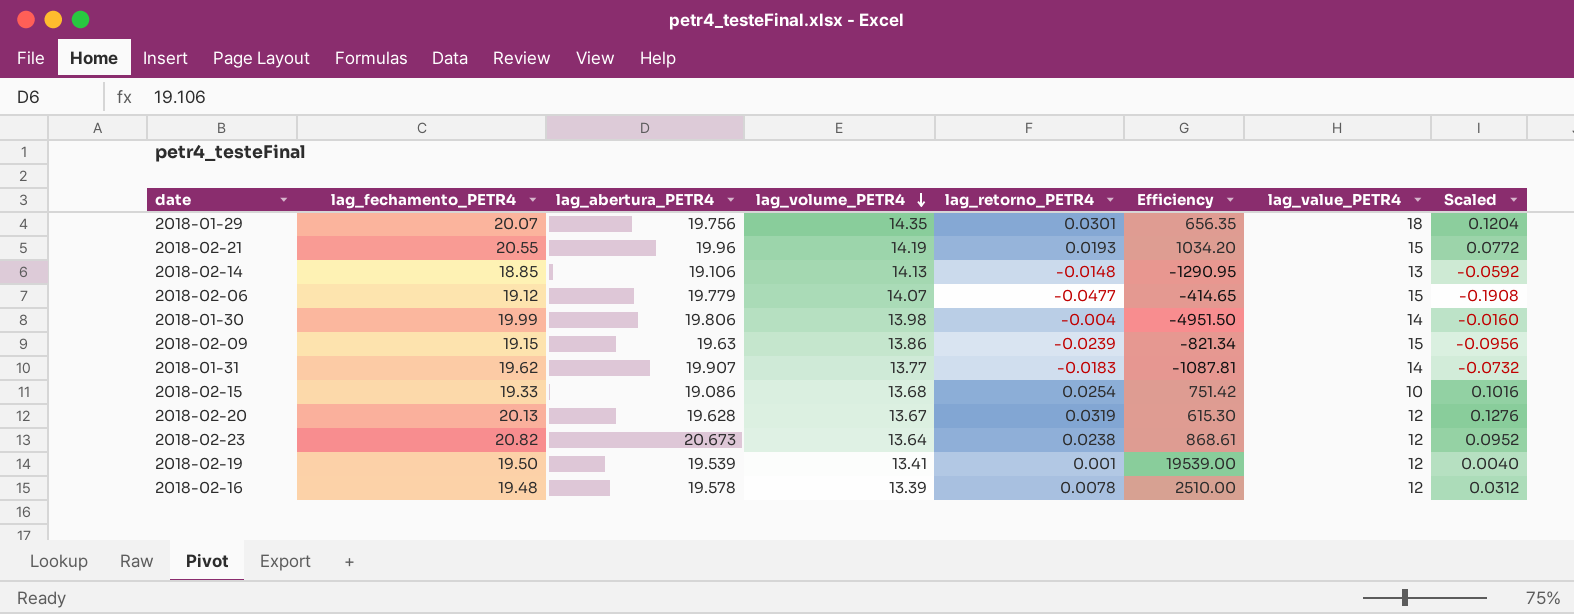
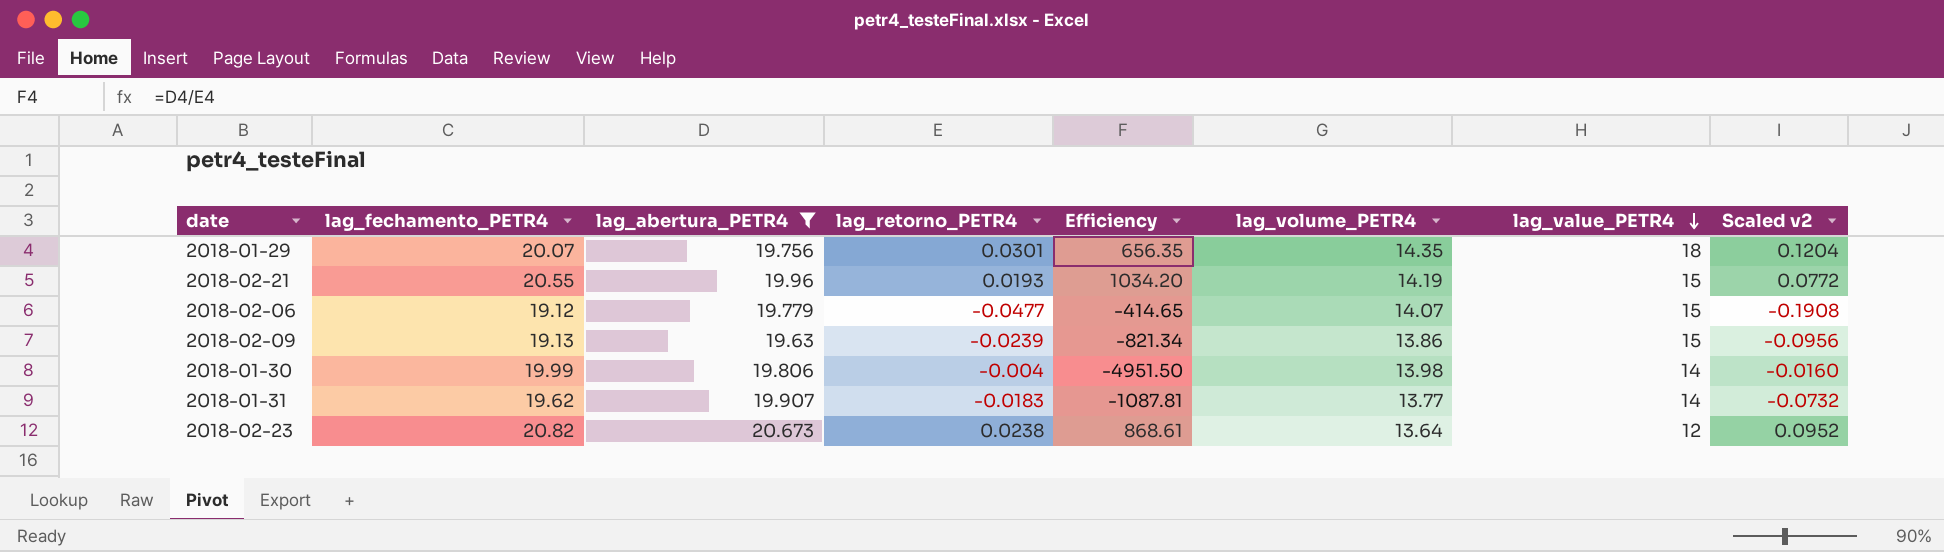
filter: none -> lag_abertura_PETR4 >= 19.63
row order: lag_volume_PETR4 descending -> lag_value_PETR4 descending
column lag_volume_PETR4 | position: 4 -> 6
column name: Scaled -> Scaled v2
2018-02-09 | lag_fechamento_PETR4: 19.15 -> 19.13

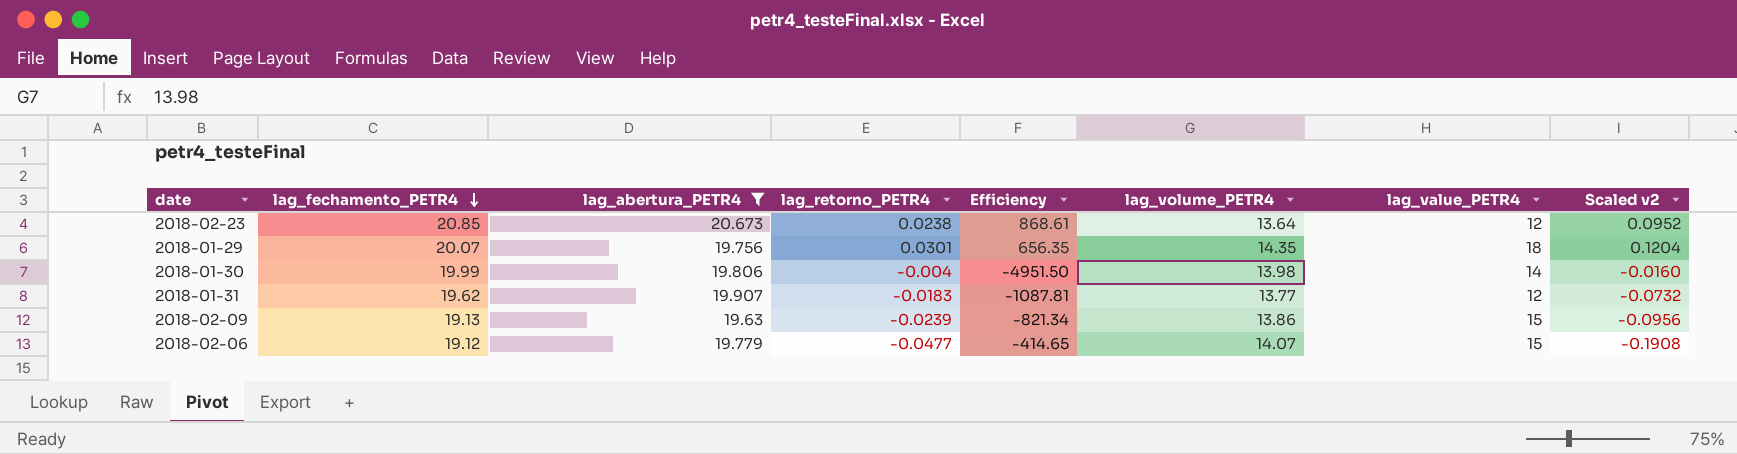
row order: lag_value_PETR4 descending -> lag_fechamento_PETR4 descending
row 2018-02-21: 20.55 | 19.96 | 0.0193 | 1034.20 | 14.19 | 15 | 0.0772 -> none
2018-02-23 | lag_fechamento_PETR4: 20.82 -> 20.85
2018-01-31 | lag_value_PETR4: 14 -> 12

